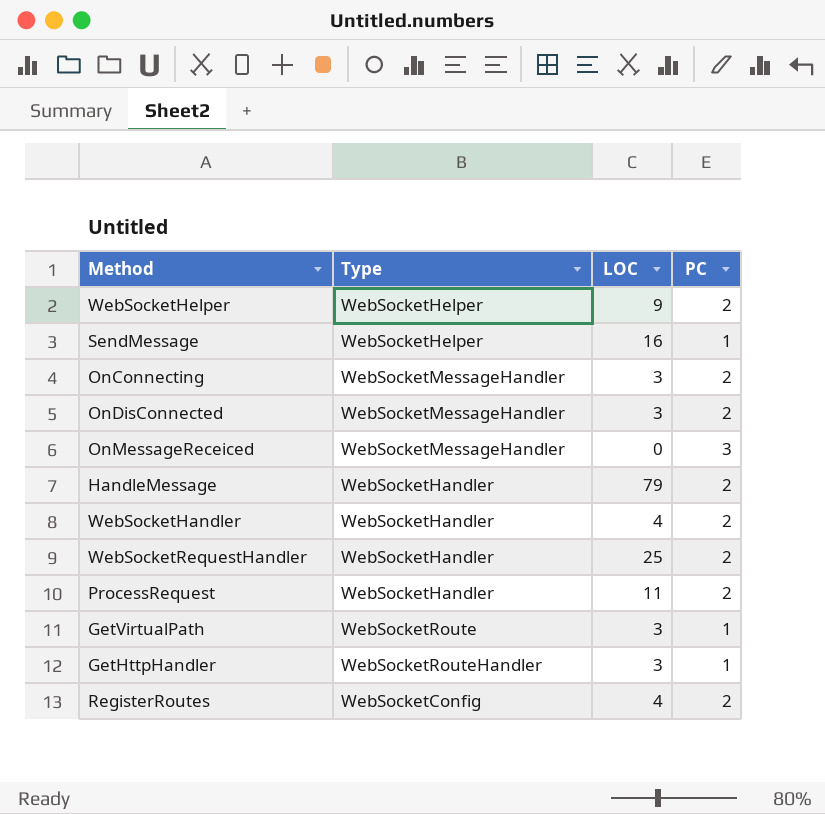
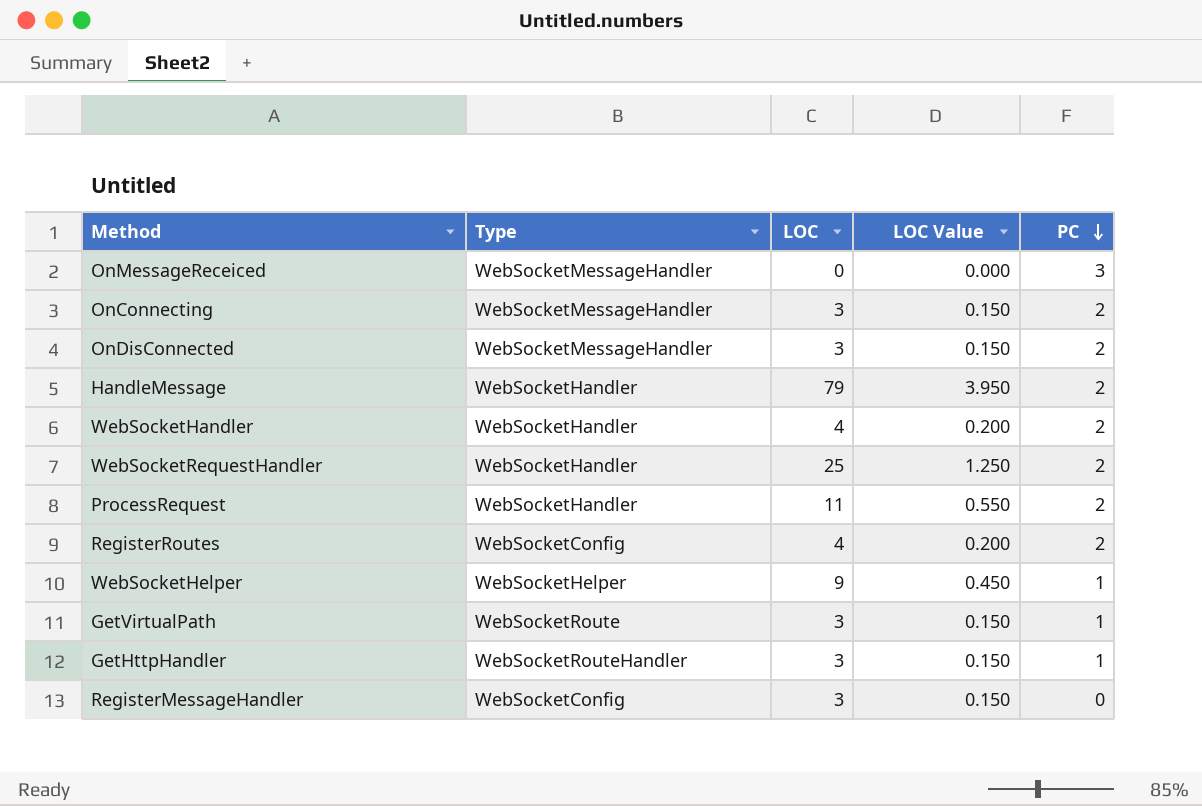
row order: none -> PC descending
column LOC Value | formula: none -> [LOC] * 0.05
row SendMessage: WebSocketHelper | 16 | 1 -> none
WebSocketHelper | PC: 2 -> 1
row RegisterMessageHandler: none -> WebSocketConfig | 3 | 0.150 | 0

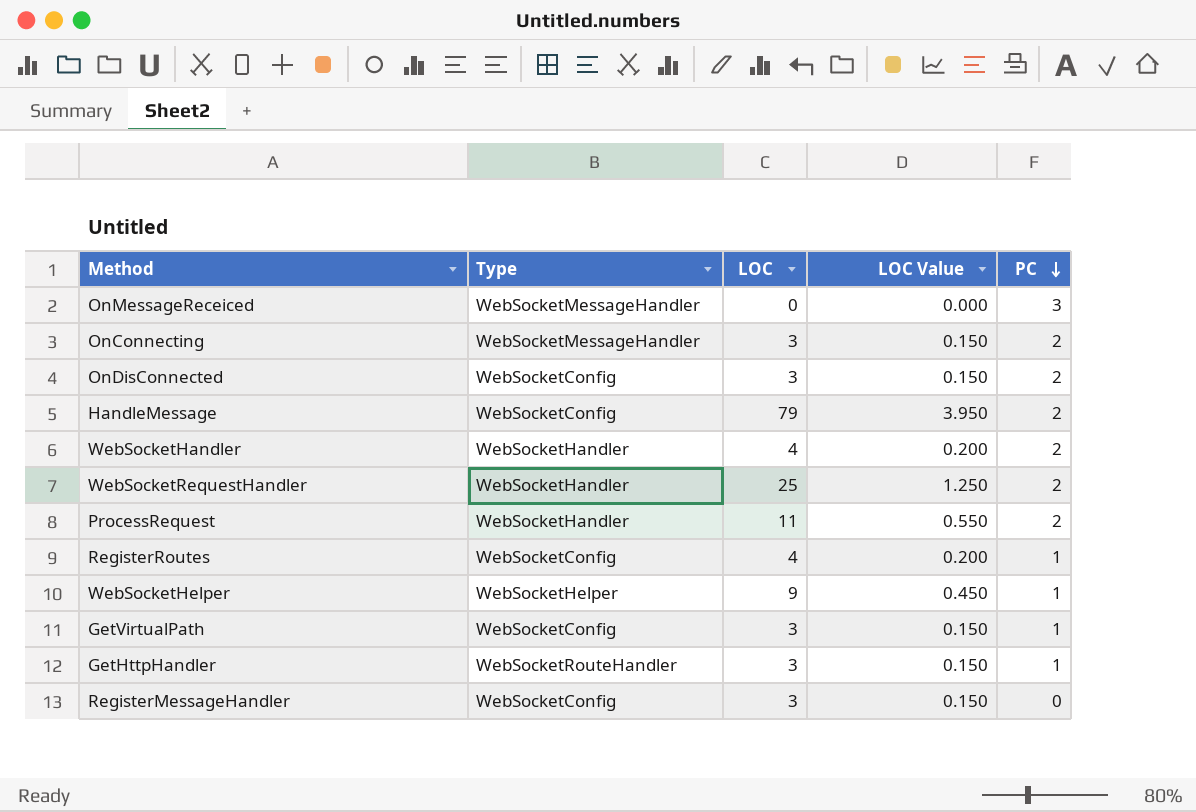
OnDisConnected | Type: WebSocketMessageHandler -> WebSocketConfig
HandleMessage | Type: WebSocketHandler -> WebSocketConfig
RegisterRoutes | PC: 2 -> 1
GetVirtualPath | Type: WebSocketRoute -> WebSocketConfig

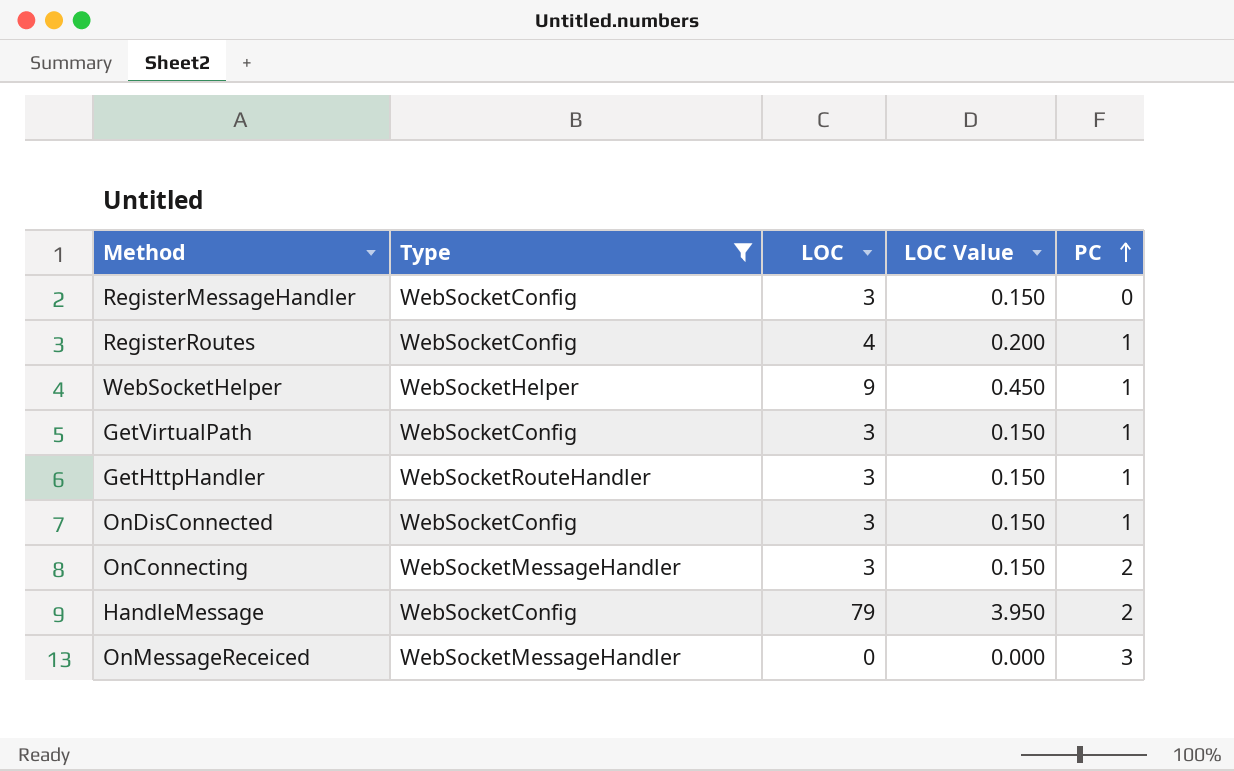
filter: none -> Type != WebSocketHandler
row order: PC descending -> PC ascending
OnDisConnected | PC: 2 -> 1

